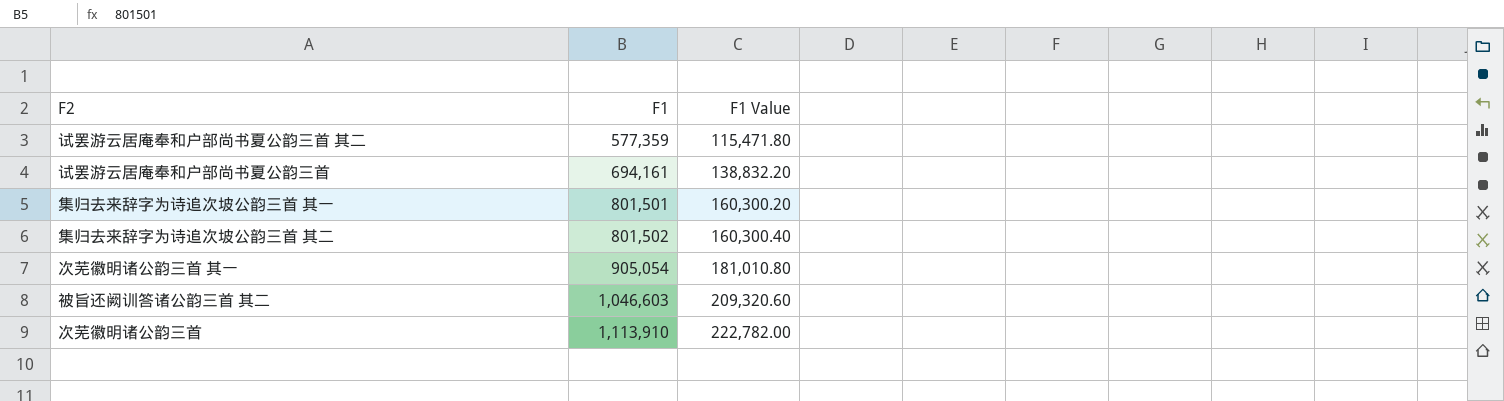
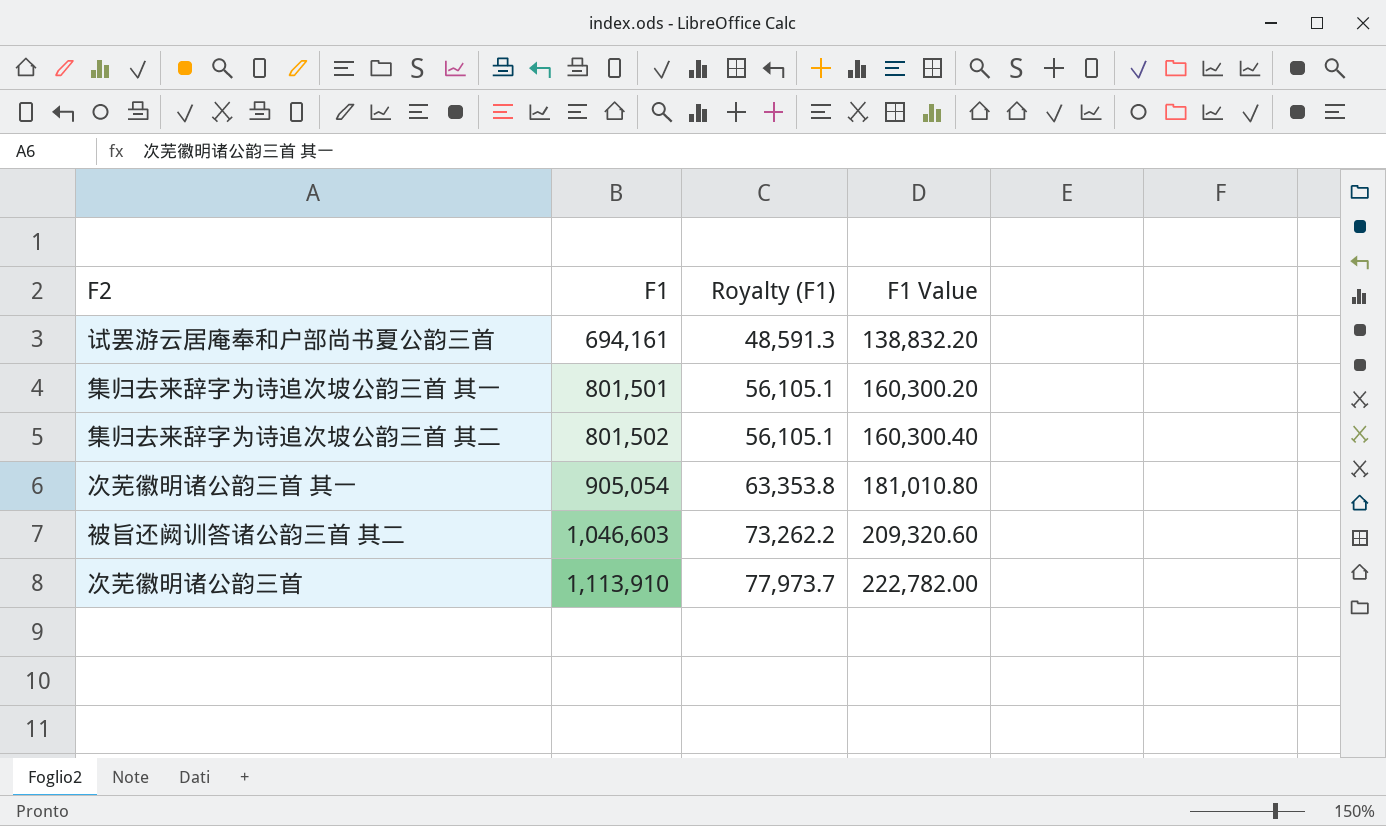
column Royalty (F1) | formula: none -> [F1] * 0.07
row 试罢游云居庵奉和户部尚书夏公韵三首 其二: 577,359 | 115,471.80 -> none

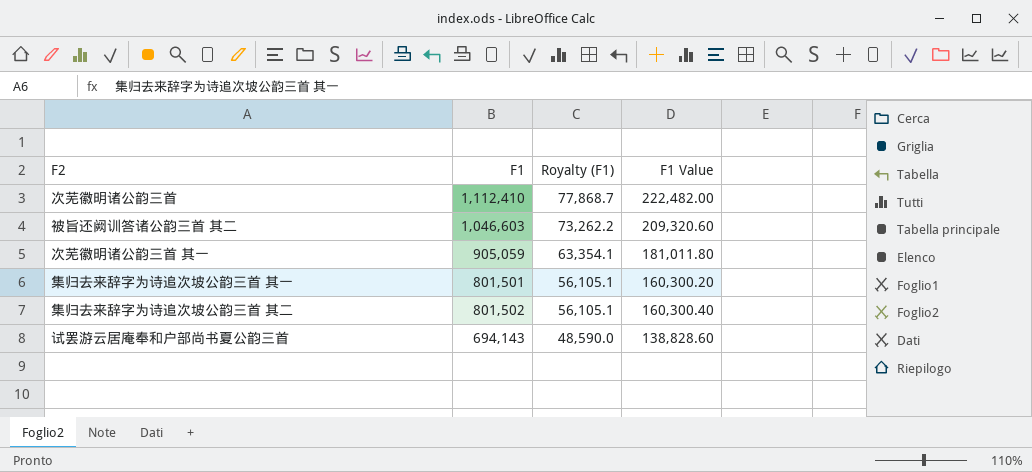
row order: F1 ascending -> Royalty (F1) descending
次芜徽明诸公韵三首 | F1: 1,113,910 -> 1,112,410
次芜徽明诸公韵三首 | Royalty (F1): 77,973.7 -> 77,868.7
次芜徽明诸公韵三首 | F1 Value: 222,782.00 -> 222,482.00
次芜徽明诸公韵三首 其一 | F1: 905,054 -> 905,059
次芜徽明诸公韵三首 其一 | Royalty (F1): 63,353.8 -> 63,354.1
次芜徽明诸公韵三首 其一 | F1 Value: 181,010.80 -> 181,011.80
试罢游云居庵奉和户部尚书夏公韵三首 | F1: 694,161 -> 694,143
试罢游云居庵奉和户部尚书夏公韵三首 | Royalty (F1): 48,591.3 -> 48,590.0
试罢游云居庵奉和户部尚书夏公韵三首 | F1 Value: 138,832.20 -> 138,828.60

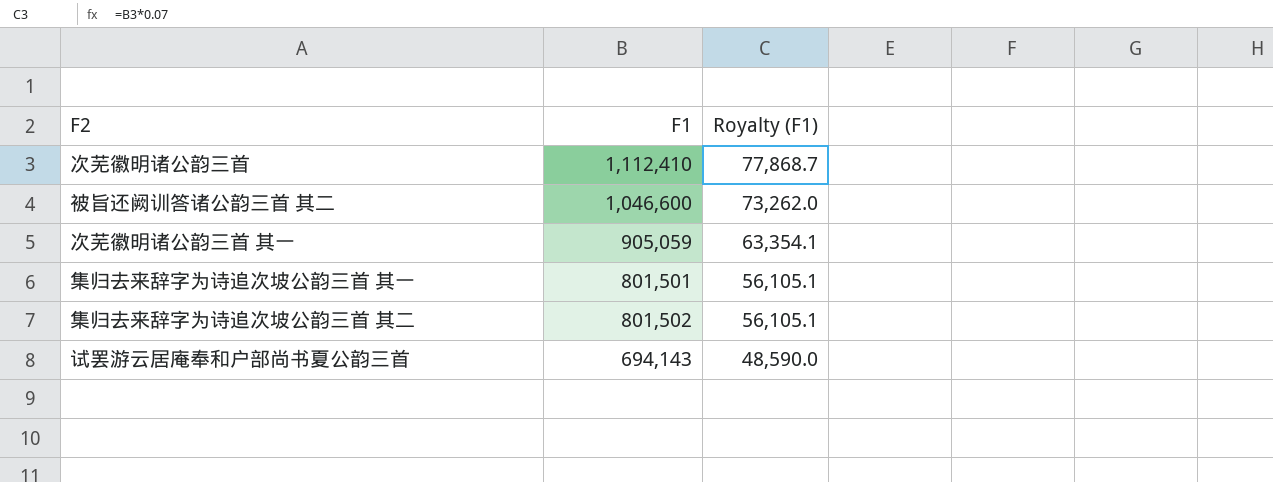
column F1 Value | formula: [F1] * 0.2 -> none
被旨还阙训答诸公韵三首 其二 | F1: 1,046,603 -> 1,046,600
被旨还阙训答诸公韵三首 其二 | Royalty (F1): 73,262.2 -> 73,262.0

